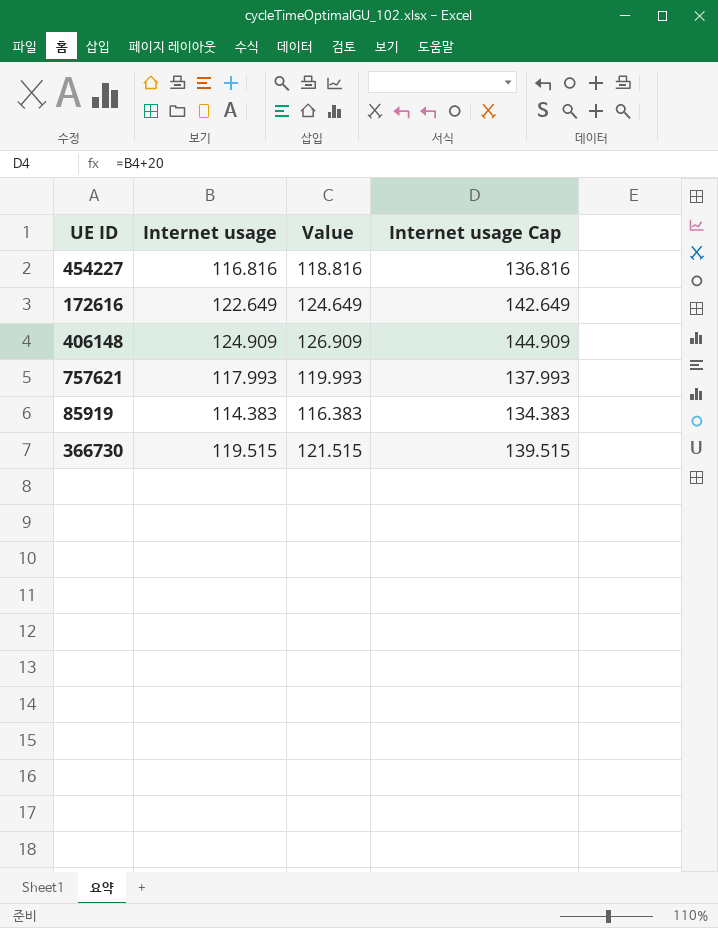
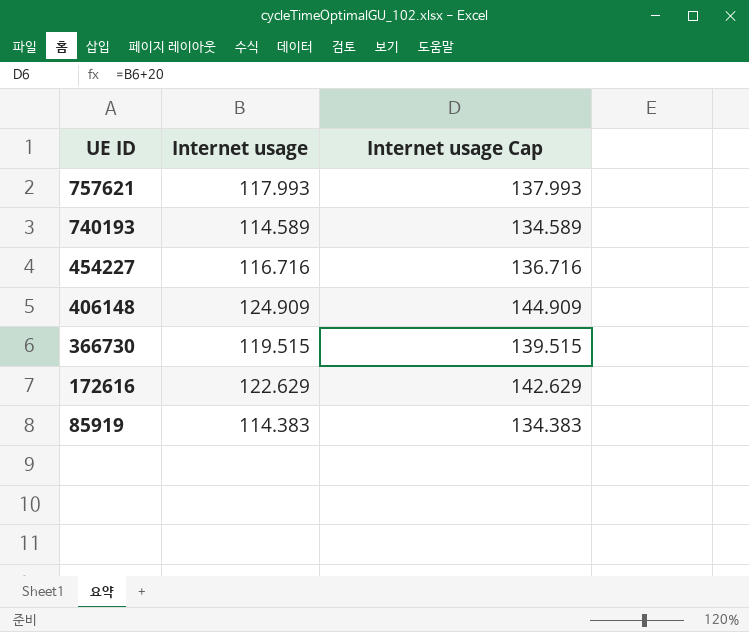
row order: none -> UE ID descending
column Value | formula: [Internet usage] + 2 -> none
row 740193: none -> 114.589 | 134.589
454227 | Internet usage: 116.816 -> 116.716
454227 | Internet usage Cap: 136.816 -> 136.716
172616 | Internet usage: 122.649 -> 122.629
172616 | Internet usage Cap: 142.649 -> 142.629

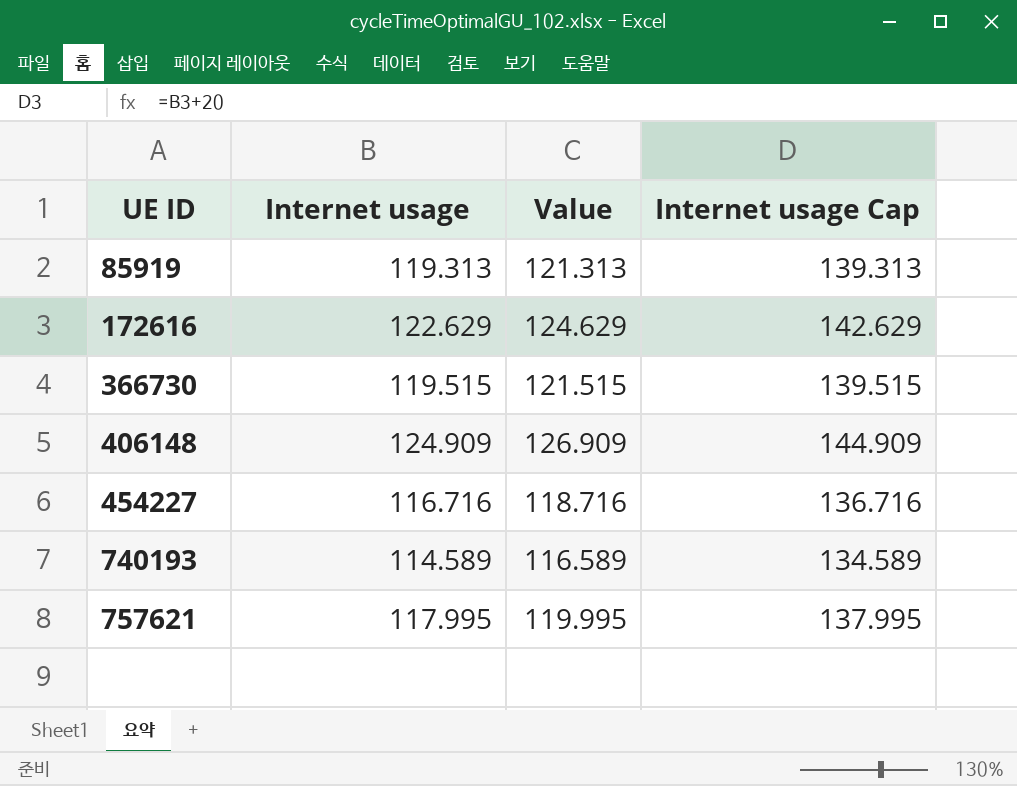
row order: UE ID descending -> UE ID ascending
column Value | formula: none -> [Internet usage] + 2
85919 | Internet usage: 114.383 -> 119.313
85919 | Internet usage Cap: 134.383 -> 139.313
757621 | Internet usage: 117.993 -> 117.995
757621 | Internet usage Cap: 137.993 -> 137.995

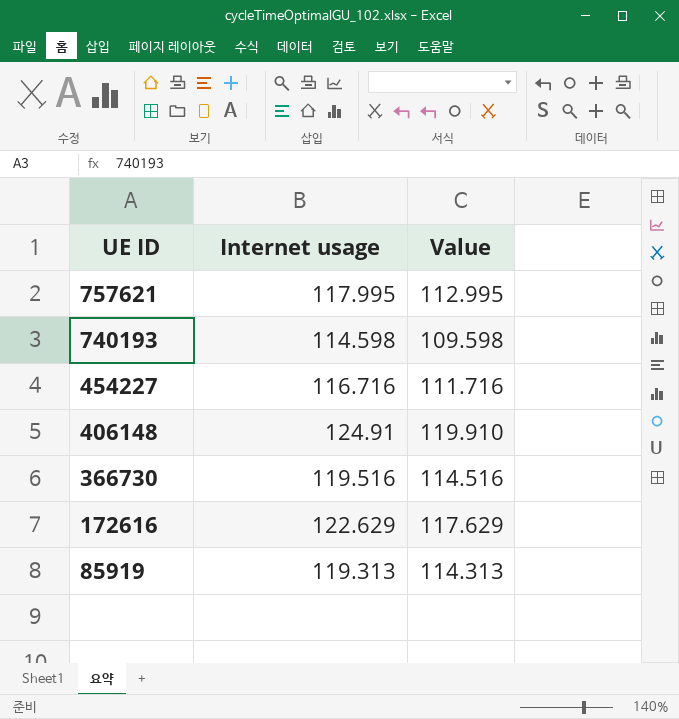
row order: UE ID ascending -> UE ID descending
column Internet usage Cap | formula: [Internet usage] + 20 -> none
column Value | formula: [Internet usage] + 2 -> [Internet usage] - 5
740193 | Internet usage: 114.589 -> 114.598
406148 | Internet usage: 124.909 -> 124.91
366730 | Internet usage: 119.515 -> 119.516

